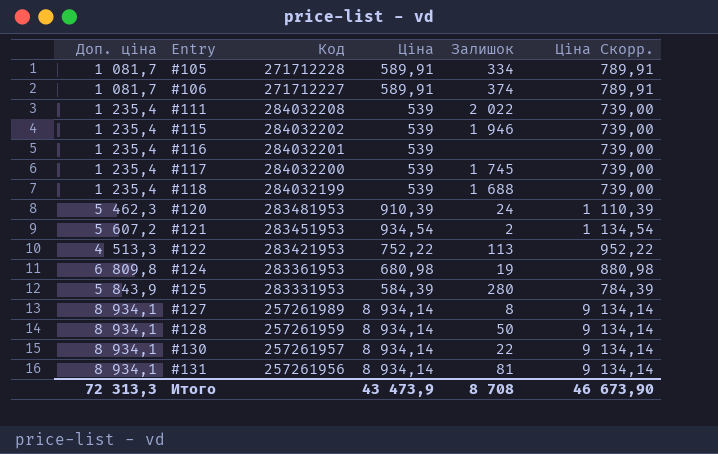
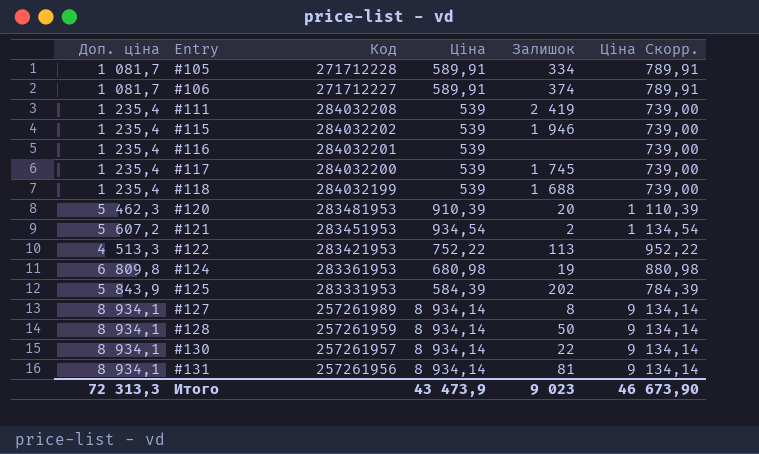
#111 | Залишок: 2 022 -> 2 419
#120 | Залишок: 24 -> 20
#125 | Залишок: 280 -> 202
Итого | Залишок: 8 708 -> 9 023

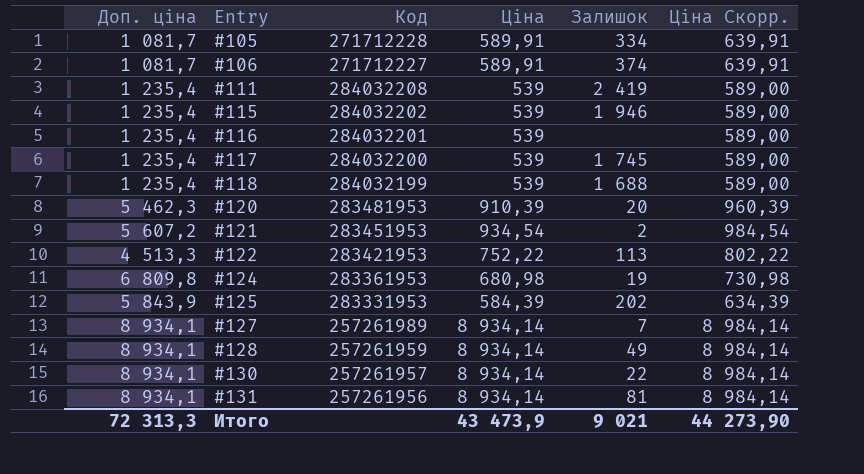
column Ціна Скорр. | formula: [Ціна] + 200 -> [Ціна] + 50
#127 | Залишок: 8 -> 7
#128 | Залишок: 50 -> 49
Итого | Залишок: 9 023 -> 9 021
Итого | Ціна Скорр.: 46 673,90 -> 44 273,90

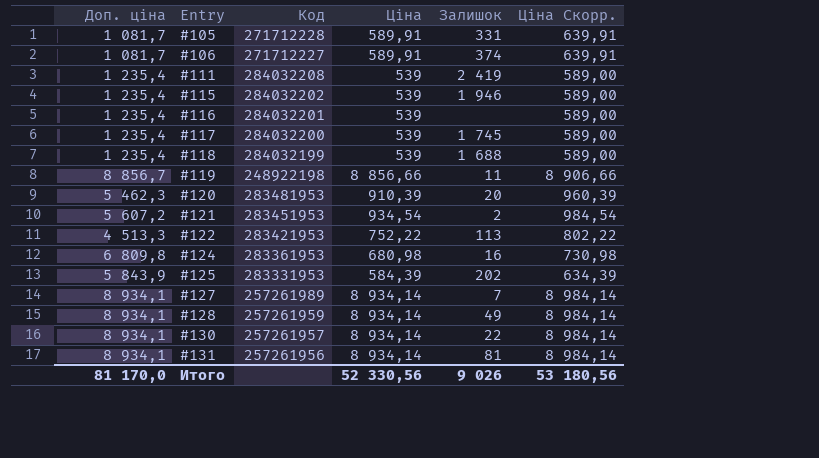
#105 | Залишок: 334 -> 331
row #119: none -> 8 856,7 | 248922198 | 8 856,66 | 11 | 8 906,66
#124 | Залишок: 19 -> 16
Итого | Доп. ціна: 72 313,3 -> 81 170,0
Итого | Ціна: 43 473,9 -> 52 330,56
Итого | Залишок: 9 021 -> 9 026
Итого | Ціна Скорр.: 44 273,90 -> 53 180,56

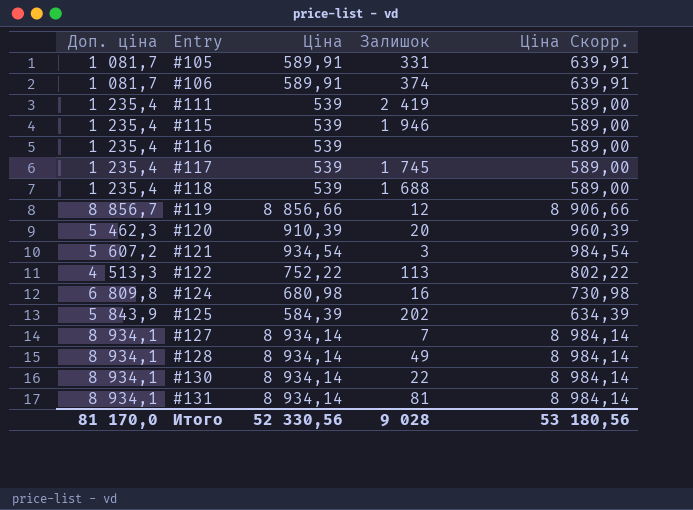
column Код | position: 3 -> none
#119 | Залишок: 11 -> 12
#121 | Залишок: 2 -> 3
Итого | Залишок: 9 026 -> 9 028

